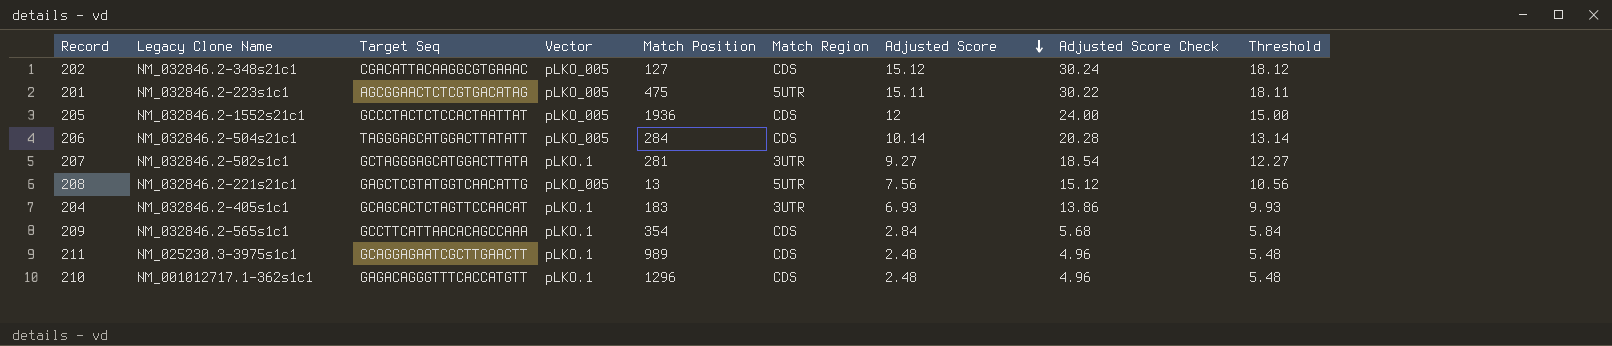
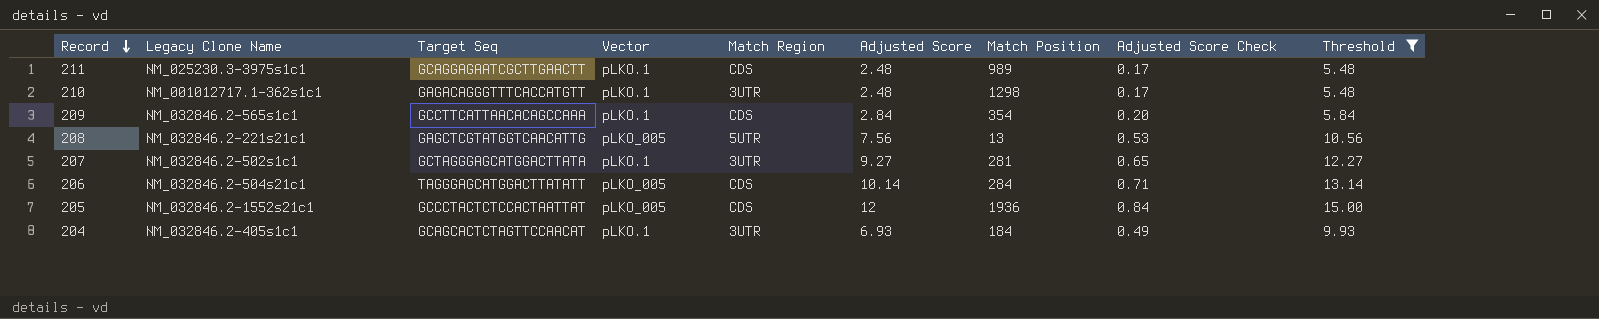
filter: none -> Threshold <= 15.00
row order: Adjusted Score descending -> Record descending
column Match Position | position: 5 -> 7
column Adjusted Score Check | formula: [Adjusted Score] * 2 -> [Adjusted Score] * 0.07
210 | Match Region: CDS -> 3UTR
210 | Match Position: 1296 -> 1298
204 | Match Position: 183 -> 184

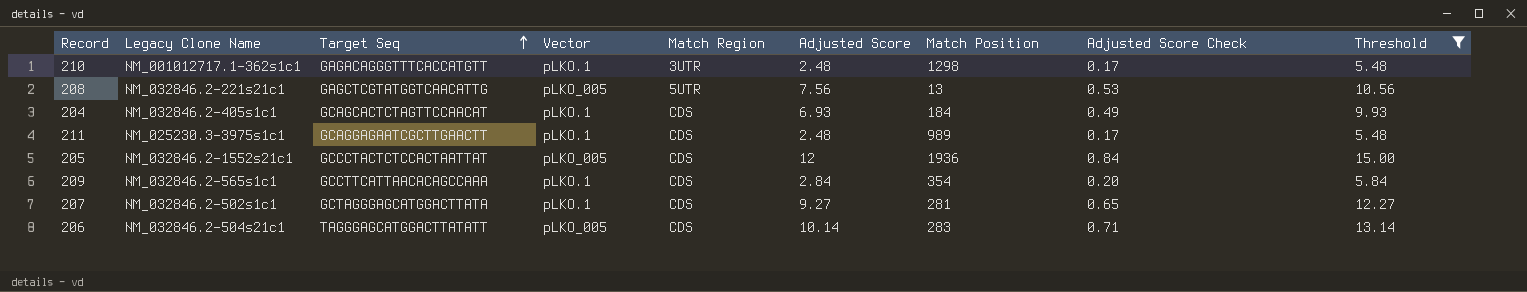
row order: Record descending -> Target Seq ascending
204 | Match Region: 3UTR -> CDS
207 | Match Region: 3UTR -> CDS
206 | Match Position: 284 -> 283

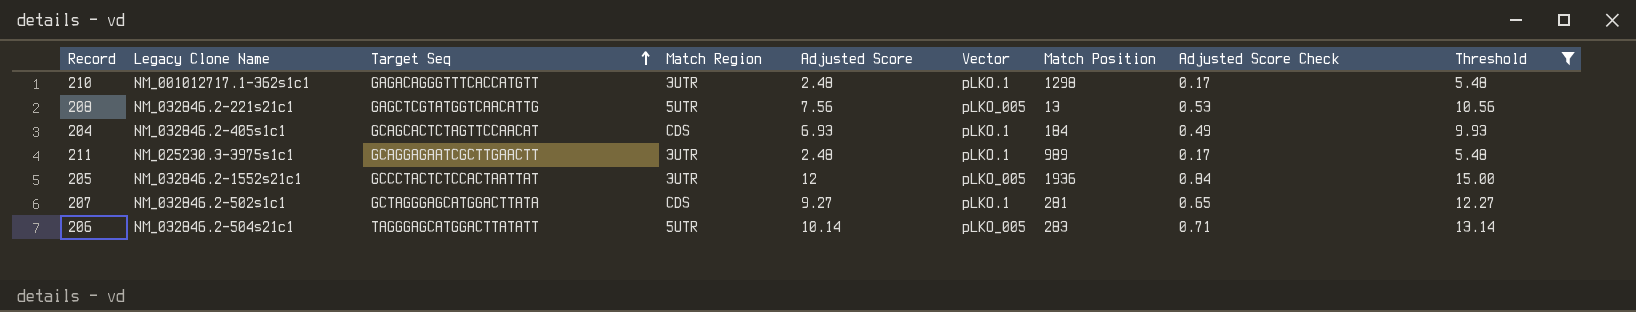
column Vector | position: 4 -> 6
row 209: NM_032846.2-565s1c1 | GCCTTCATTAACACAGCCAAA | pLKO.1 | CDS | 2.84 | 354 | 0.20 | 5.84 -> none
211 | Match Region: CDS -> 3UTR
205 | Match Region: CDS -> 3UTR
206 | Match Region: CDS -> 5UTR

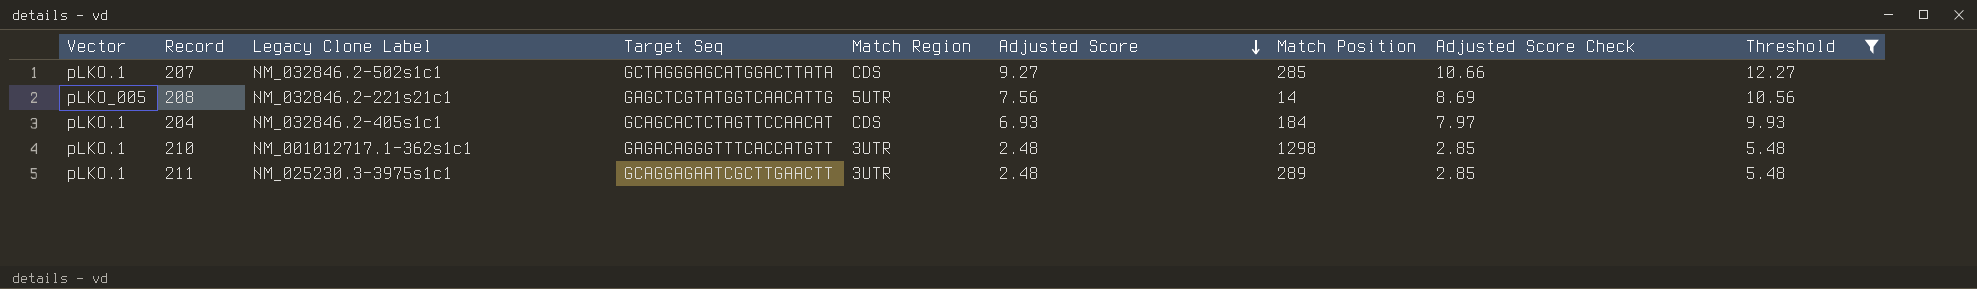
row order: Target Seq ascending -> Adjusted Score descending
column Vector | position: 6 -> 1
column name: Legacy Clone Name -> Legacy Clone Label
column Adjusted Score Check | formula: [Adjusted Score] * 0.07 -> [Adjusted Score] * 1.15
row 205: NM_032846.2-1552s21c1 | GCCCTACTCTCCACTAATTAT | 3UTR | 12 | pLKO_005 | 1936 | 0.84 | 15.00 -> none
row 206: NM_032846.2-504s21c1 | TAGGGAGCATGGACTTATATT | 5UTR | 10.14 | pLKO_005 | 283 | 0.71 | 13.14 -> none
207 | Match Position: 281 -> 285
208 | Match Position: 13 -> 14
211 | Match Position: 989 -> 289

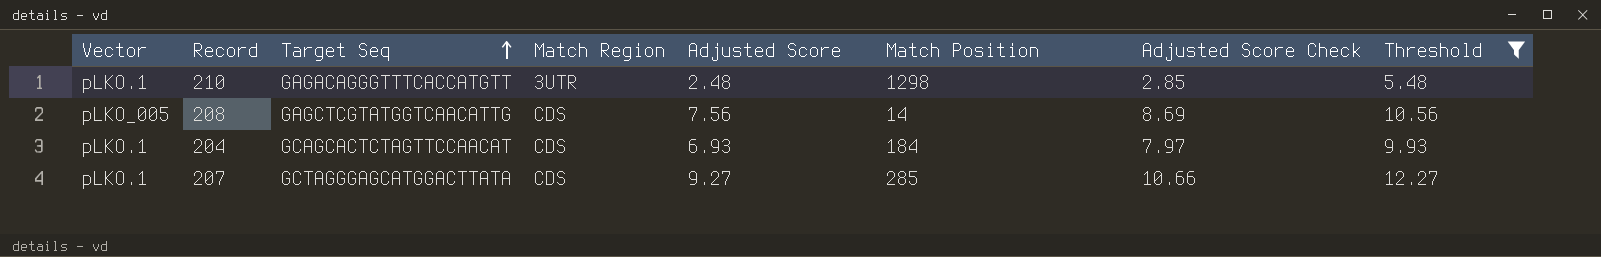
row order: Adjusted Score descending -> Target Seq ascending
column Legacy Clone Label | position: 3 -> none
row 211: pLKO.1 | NM_025230.3-3975s1c1 | GCAGGAGAATCGCTTGAACTT | 3UTR | 2.48 | 289 | 2.85 | 5.48 -> none
208 | Match Region: 5UTR -> CDS

